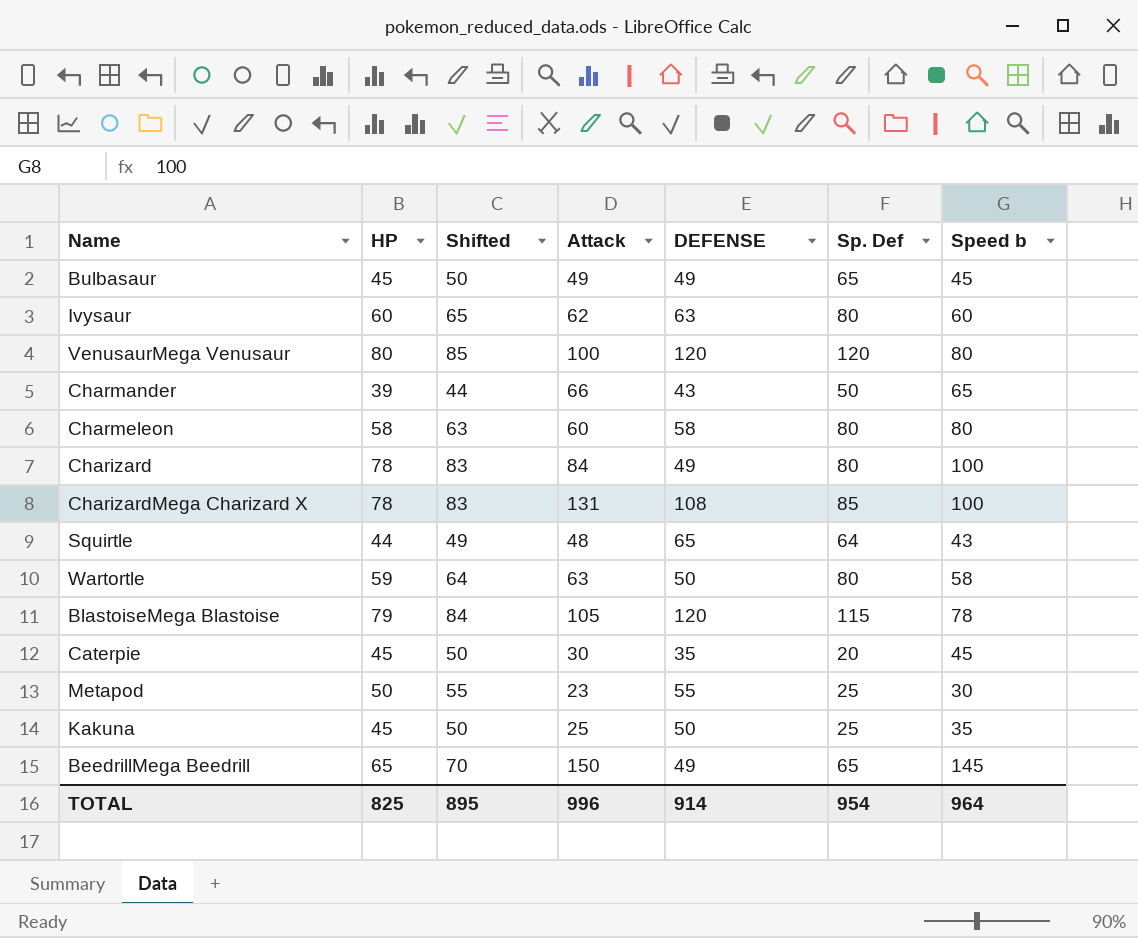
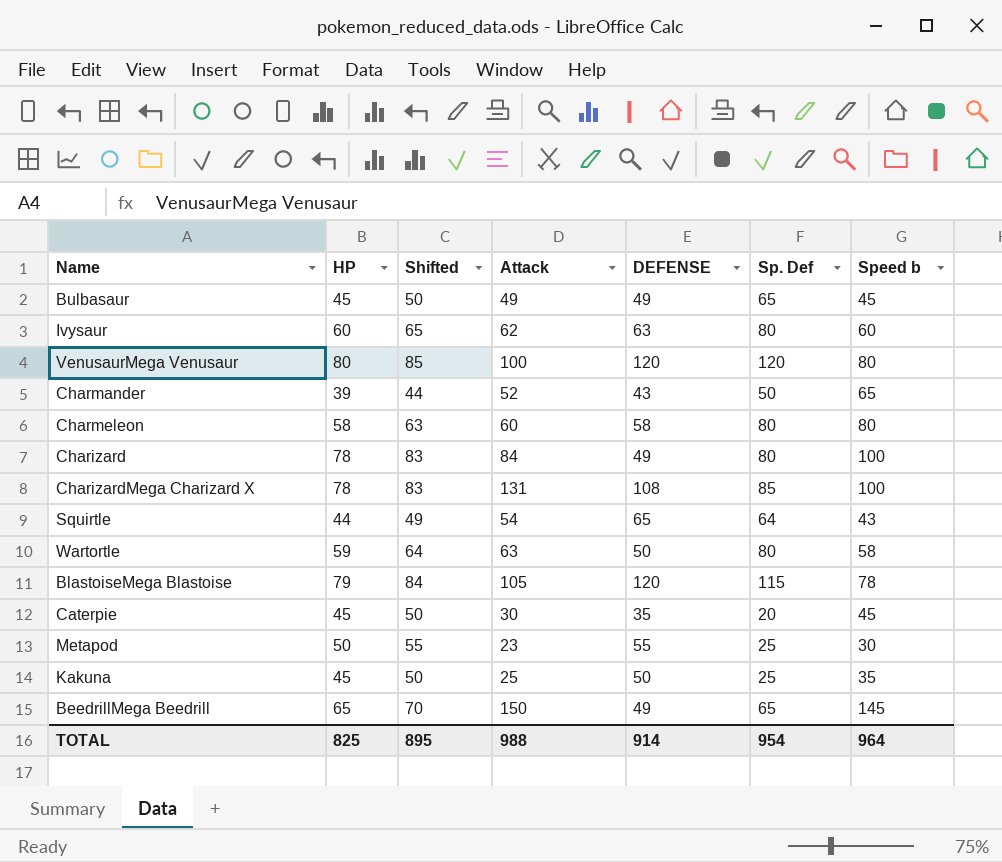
Charmander | Attack: 66 -> 52
Squirtle | Attack: 48 -> 54
TOTAL | Attack: 996 -> 988

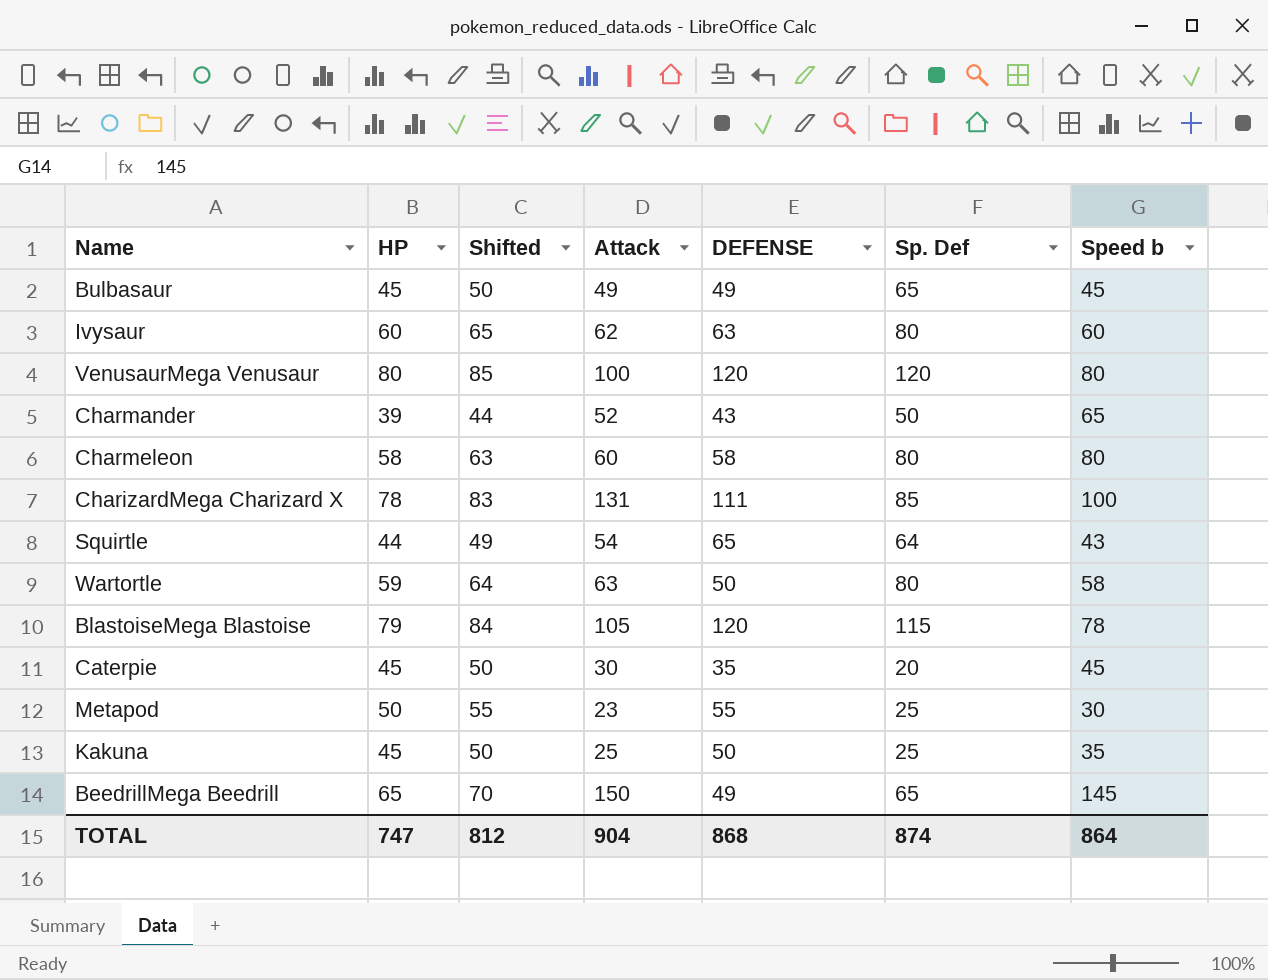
row Charizard: 78 | 83 | 84 | 49 | 80 | 100 -> none
CharizardMega Charizard X | DEFENSE: 108 -> 111
TOTAL | HP: 825 -> 747
TOTAL | Shifted: 895 -> 812
TOTAL | Attack: 988 -> 904
TOTAL | DEFENSE: 914 -> 868
TOTAL | Sp. Def: 954 -> 874
TOTAL | Speed b: 964 -> 864

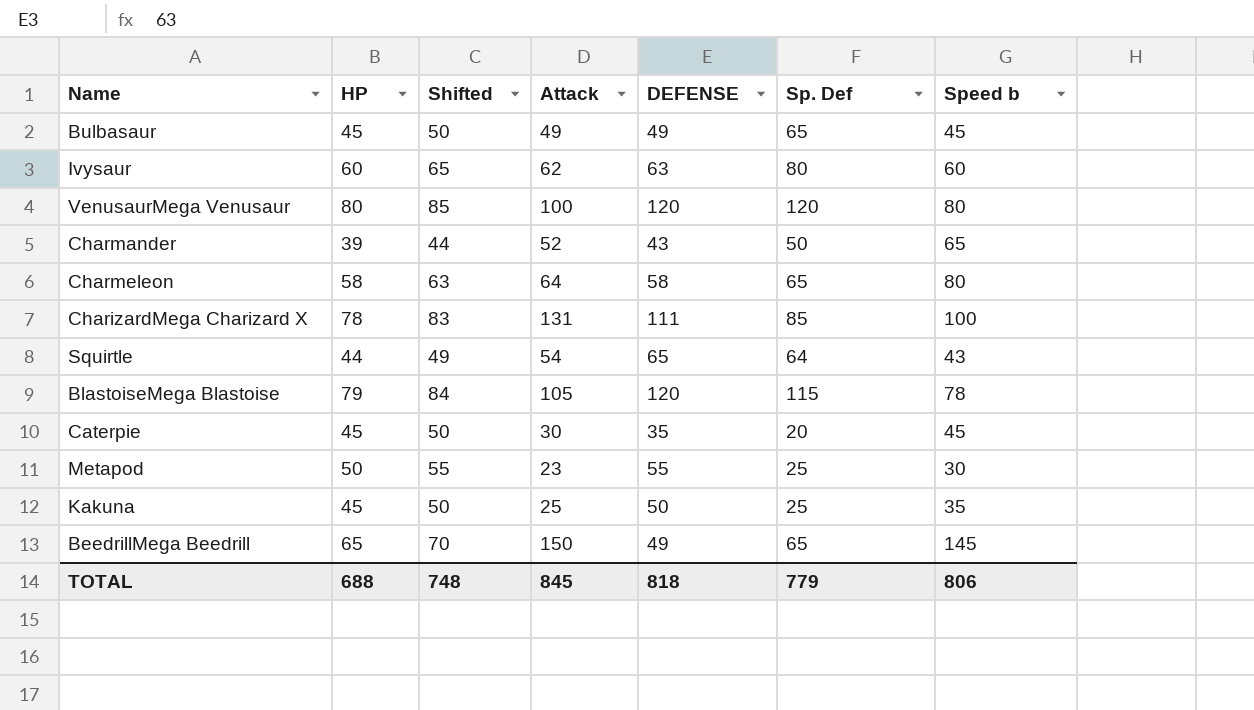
row Wartortle: 59 | 64 | 63 | 50 | 80 | 58 -> none
Charmeleon | Attack: 60 -> 64
Charmeleon | Sp. Def: 80 -> 65
TOTAL | HP: 747 -> 688
TOTAL | Shifted: 812 -> 748
TOTAL | Attack: 904 -> 845
TOTAL | DEFENSE: 868 -> 818
TOTAL | Sp. Def: 874 -> 779
TOTAL | Speed b: 864 -> 806

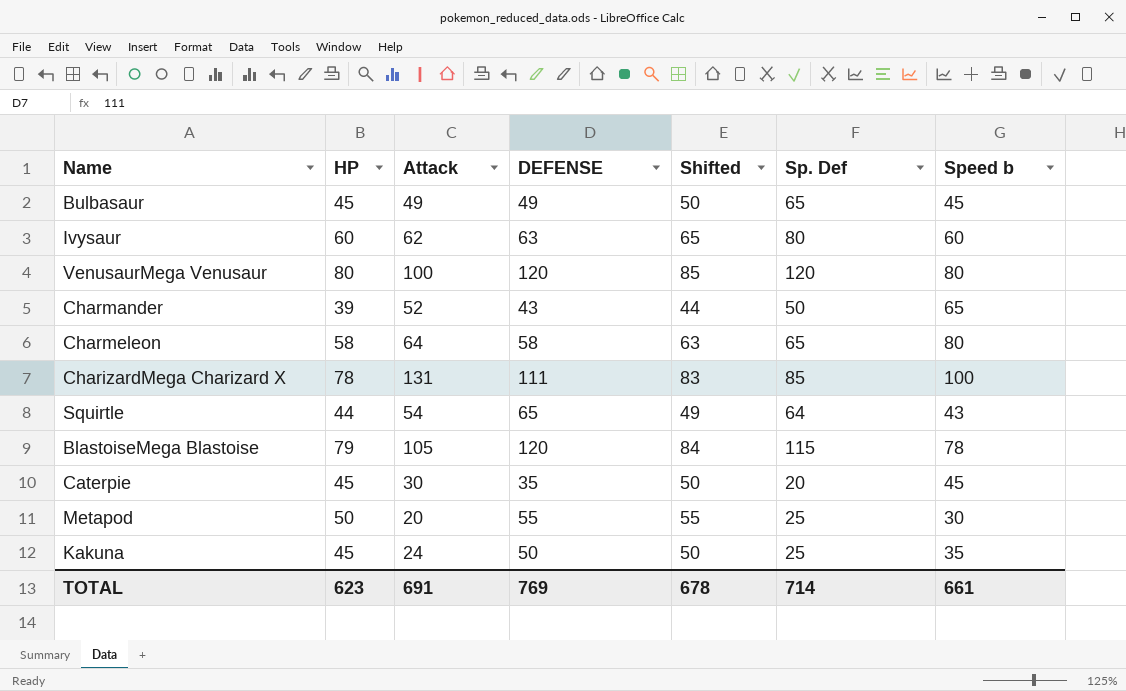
column Shifted | position: 3 -> 5
row BeedrillMega Beedrill: 65 | 70 | 150 | 49 | 65 | 145 -> none
Metapod | Attack: 23 -> 20
Kakuna | Attack: 25 -> 24
TOTAL | HP: 688 -> 623
TOTAL | Attack: 845 -> 691
TOTAL | DEFENSE: 818 -> 769
TOTAL | Shifted: 748 -> 678
TOTAL | Sp. Def: 779 -> 714
TOTAL | Speed b: 806 -> 661

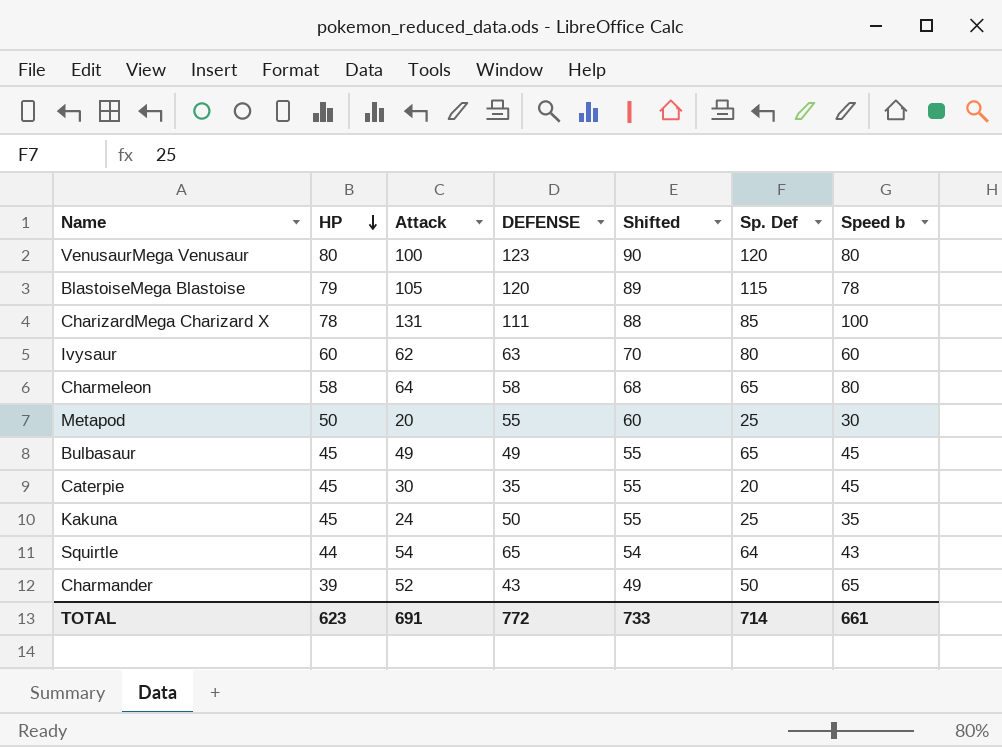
row order: none -> HP descending
column Shifted | formula: [HP] + 5 -> [HP] + 10
VenusaurMega Venusaur | DEFENSE: 120 -> 123
TOTAL | DEFENSE: 769 -> 772
TOTAL | Shifted: 678 -> 733

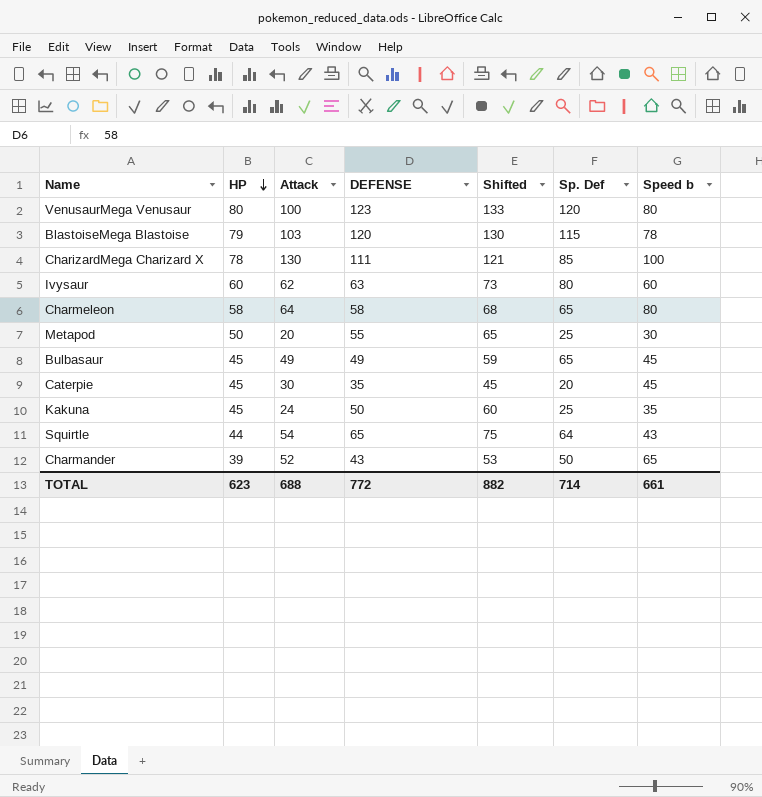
column Shifted | formula: [HP] + 10 -> [DEFENSE] + 10
BlastoiseMega Blastoise | Attack: 105 -> 103
CharizardMega Charizard X | Attack: 131 -> 130
TOTAL | Attack: 691 -> 688
TOTAL | Shifted: 733 -> 882

